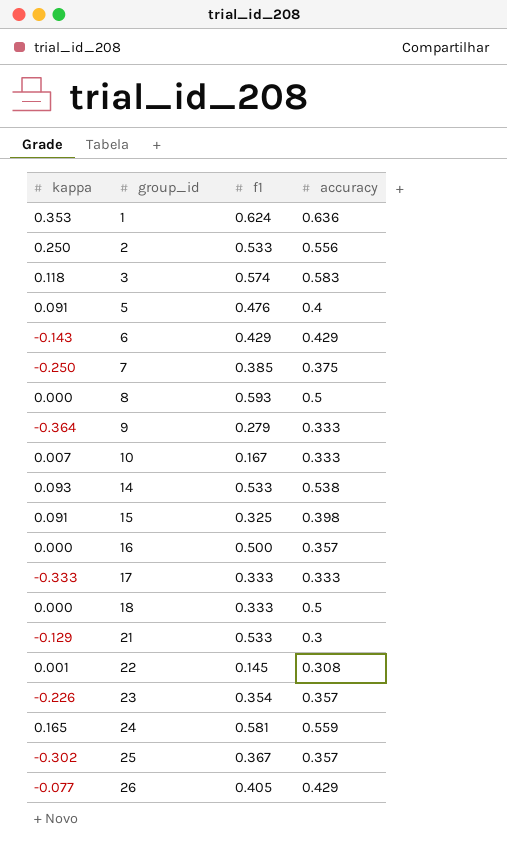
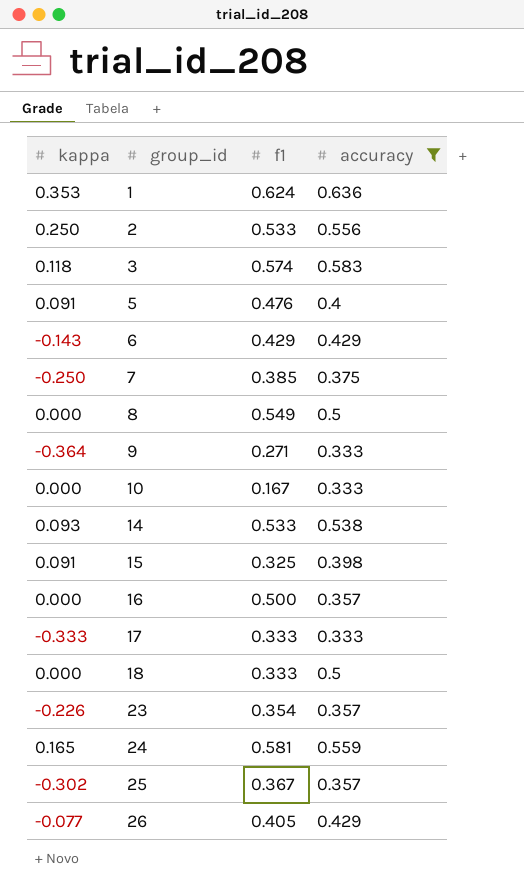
filter: none -> accuracy >= 0.333
8 | f1: 0.593 -> 0.549
9 | f1: 0.279 -> 0.271
10 | kappa: 0.007 -> 0.000

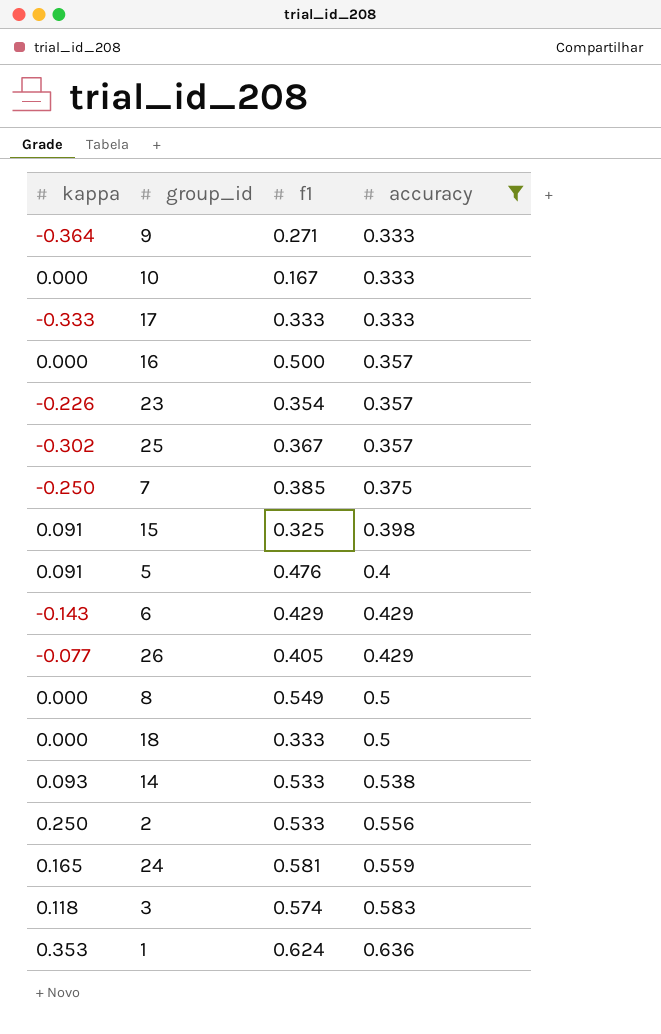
row order: group_id ascending -> accuracy ascending

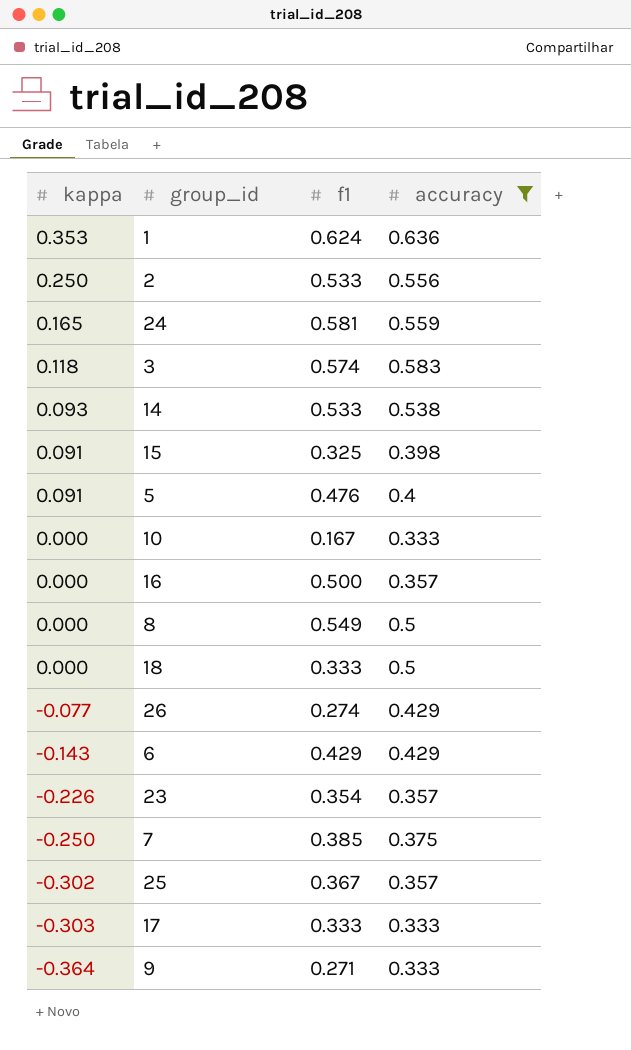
row order: accuracy ascending -> kappa descending
26 | f1: 0.405 -> 0.274
17 | kappa: -0.333 -> -0.303

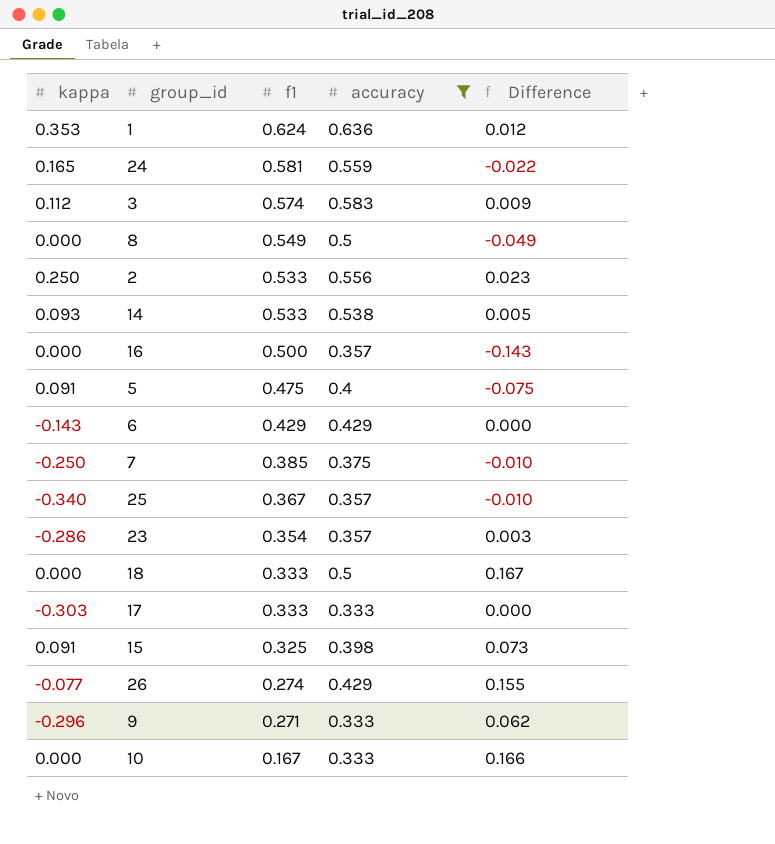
row order: kappa descending -> f1 descending
column Difference | formula: none -> [accuracy] - [f1]
3 | kappa: 0.118 -> 0.112
5 | f1: 0.476 -> 0.475
25 | kappa: -0.302 -> -0.340
23 | kappa: -0.226 -> -0.286
9 | kappa: -0.364 -> -0.296

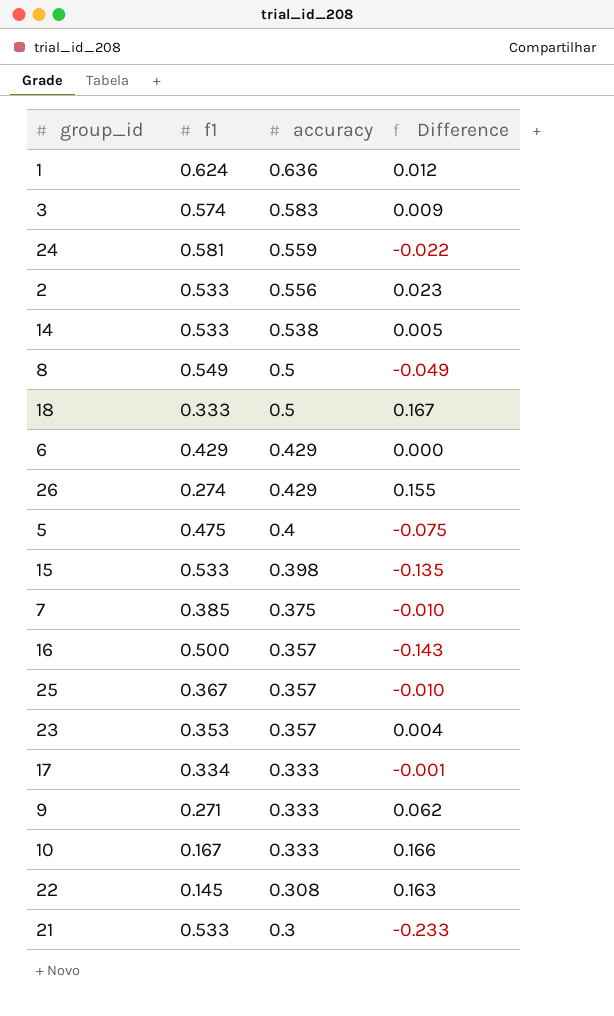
filter: accuracy >= 0.333 -> none
row order: f1 descending -> accuracy descending
column kappa | position: 1 -> none
15 | f1: 0.325 -> 0.533
15 | Difference: 0.073 -> -0.135
23 | f1: 0.354 -> 0.353
23 | Difference: 0.003 -> 0.004
17 | f1: 0.333 -> 0.334
17 | Difference: 0.000 -> -0.001

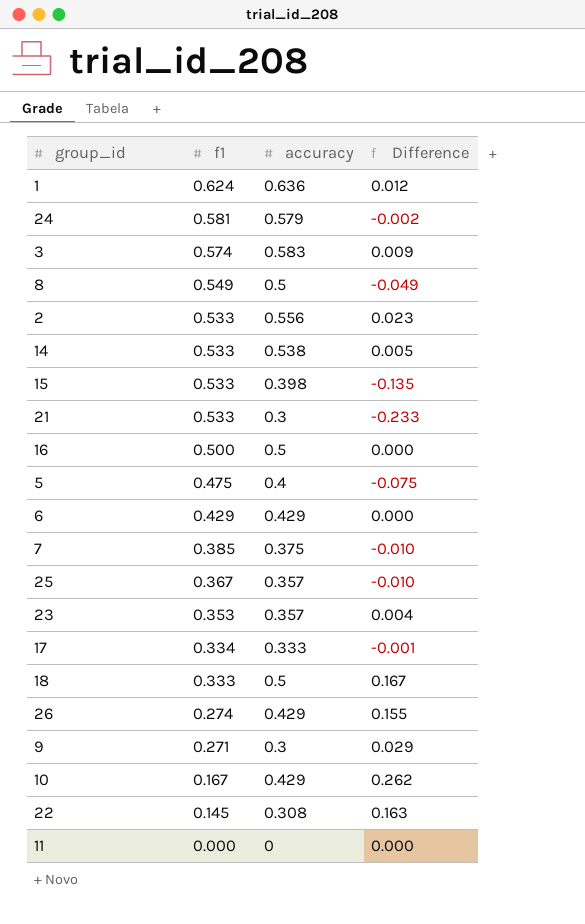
row order: accuracy descending -> f1 descending
24 | accuracy: 0.559 -> 0.579
24 | Difference: -0.022 -> -0.002
16 | accuracy: 0.357 -> 0.5
16 | Difference: -0.143 -> 0.000
9 | accuracy: 0.333 -> 0.3
9 | Difference: 0.062 -> 0.029
10 | accuracy: 0.333 -> 0.429
10 | Difference: 0.166 -> 0.262
row 11: none -> 0.000 | 0 | 0.000

